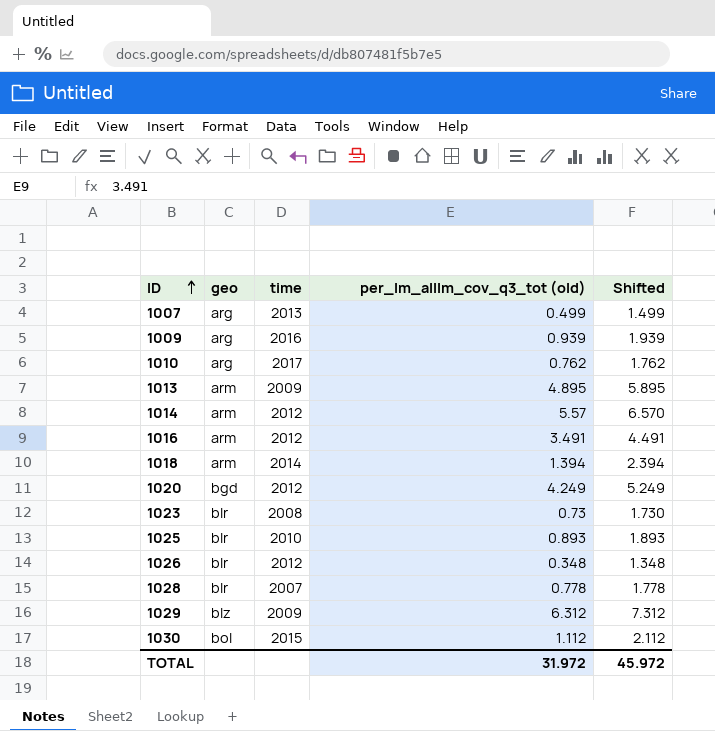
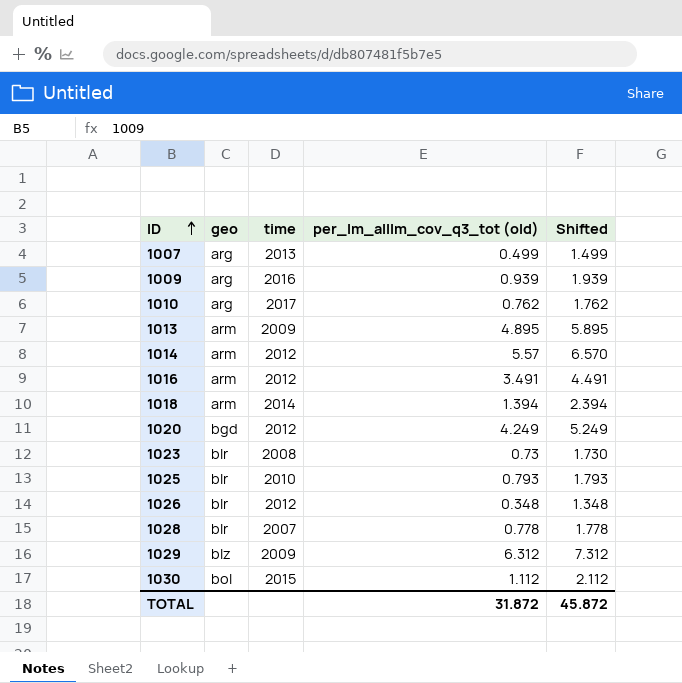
1025 | per_lm_alllm_cov_q3_tot (old): 0.893 -> 0.793
1025 | Shifted: 1.893 -> 1.793
TOTAL | per_lm_alllm_cov_q3_tot (old): 31.972 -> 31.872
TOTAL | Shifted: 45.972 -> 45.872

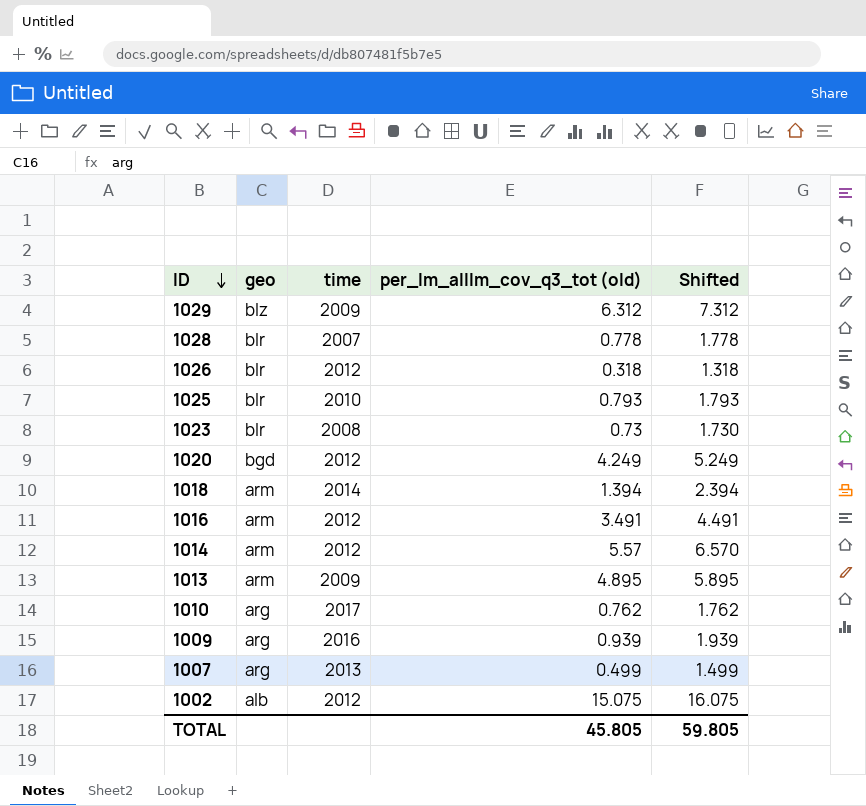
row order: ID ascending -> ID descending
row 1030: bol | 2015 | 1.112 | 2.112 -> none
1026 | per_lm_alllm_cov_q3_tot (old): 0.348 -> 0.318
1026 | Shifted: 1.348 -> 1.318
row 1002: none -> alb | 2012 | 15.075 | 16.075
TOTAL | per_lm_alllm_cov_q3_tot (old): 31.872 -> 45.805
TOTAL | Shifted: 45.872 -> 59.805

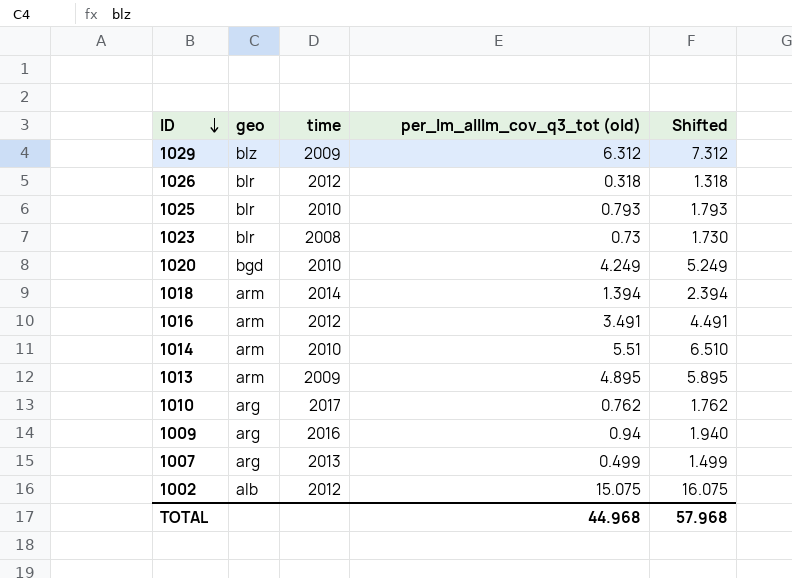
row 1028: blr | 2007 | 0.778 | 1.778 -> none
1020 | time: 2012 -> 2010
1014 | time: 2012 -> 2010
1014 | per_lm_alllm_cov_q3_tot (old): 5.57 -> 5.51
1014 | Shifted: 6.570 -> 6.510
1009 | per_lm_alllm_cov_q3_tot (old): 0.939 -> 0.94
1009 | Shifted: 1.939 -> 1.940
TOTAL | per_lm_alllm_cov_q3_tot (old): 45.805 -> 44.968
TOTAL | Shifted: 59.805 -> 57.968

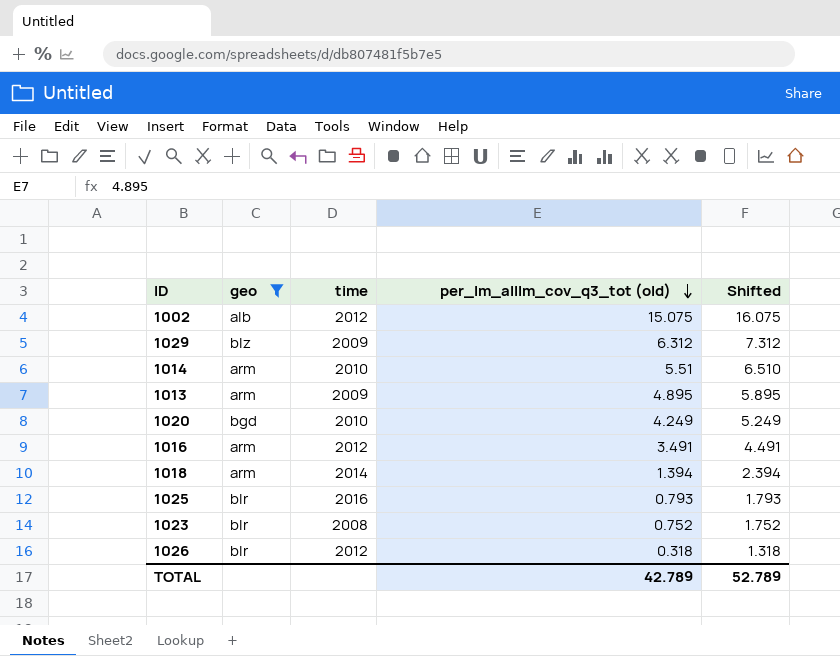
filter: none -> geo != arg
row order: ID descending -> per_lm_alllm_cov_q3_tot (old) descending
1025 | time: 2010 -> 2016
1023 | per_lm_alllm_cov_q3_tot (old): 0.73 -> 0.752
1023 | Shifted: 1.730 -> 1.752
TOTAL | per_lm_alllm_cov_q3_tot (old): 44.968 -> 42.789
TOTAL | Shifted: 57.968 -> 52.789

